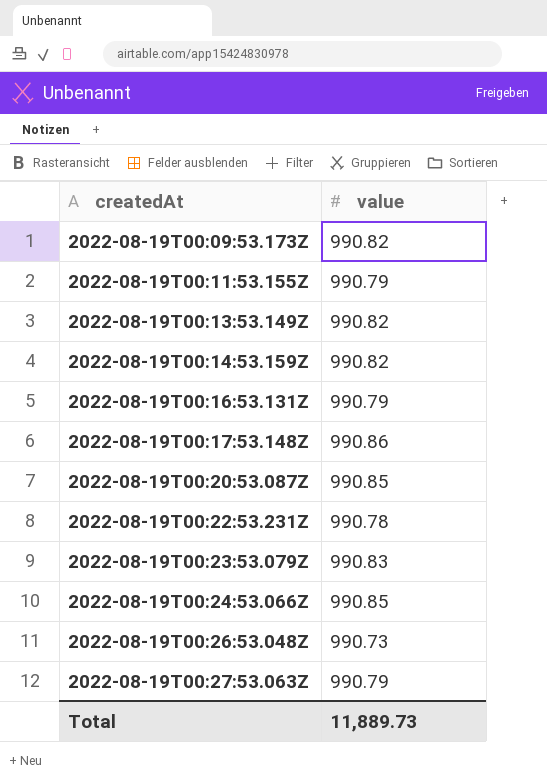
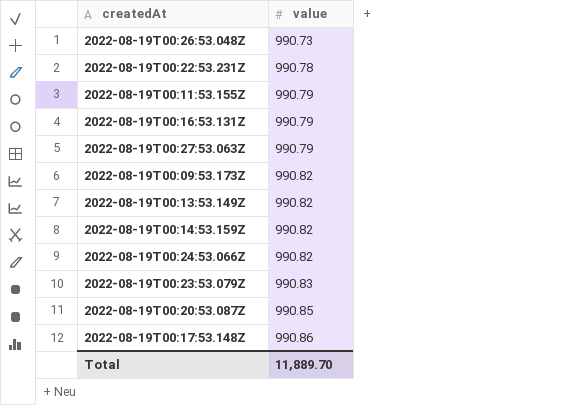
row order: createdAt ascending -> value ascending
2022-08-19T00:24:53.066Z | value: 990.85 -> 990.82
Total | value: 11,889.73 -> 11,889.70

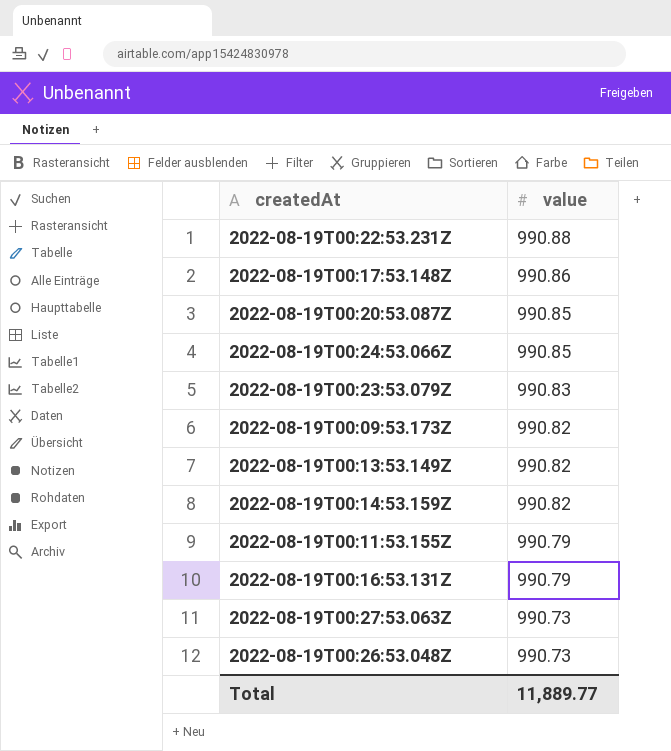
row order: value ascending -> value descending
2022-08-19T00:22:53.231Z | value: 990.78 -> 990.88
2022-08-19T00:24:53.066Z | value: 990.82 -> 990.85
2022-08-19T00:27:53.063Z | value: 990.79 -> 990.73
Total | value: 11,889.70 -> 11,889.77

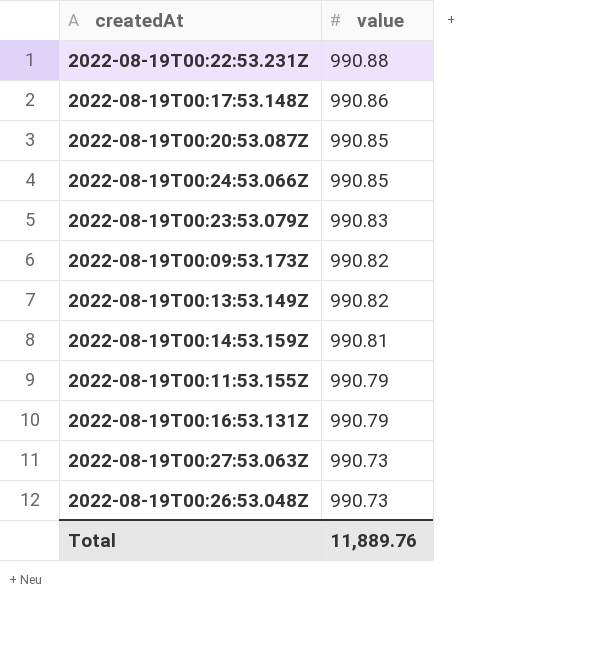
2022-08-19T00:14:53.159Z | value: 990.82 -> 990.81
Total | value: 11,889.77 -> 11,889.76

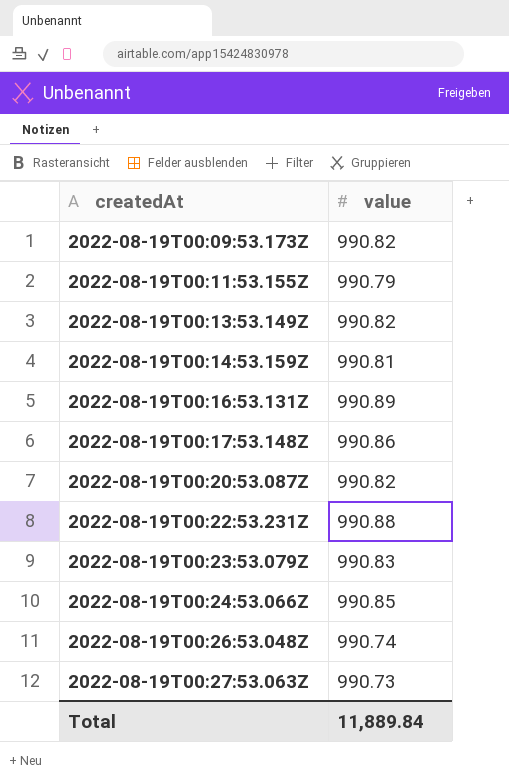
row order: value descending -> createdAt ascending
2022-08-19T00:16:53.131Z | value: 990.79 -> 990.89
2022-08-19T00:20:53.087Z | value: 990.85 -> 990.82
2022-08-19T00:26:53.048Z | value: 990.73 -> 990.74
Total | value: 11,889.76 -> 11,889.84

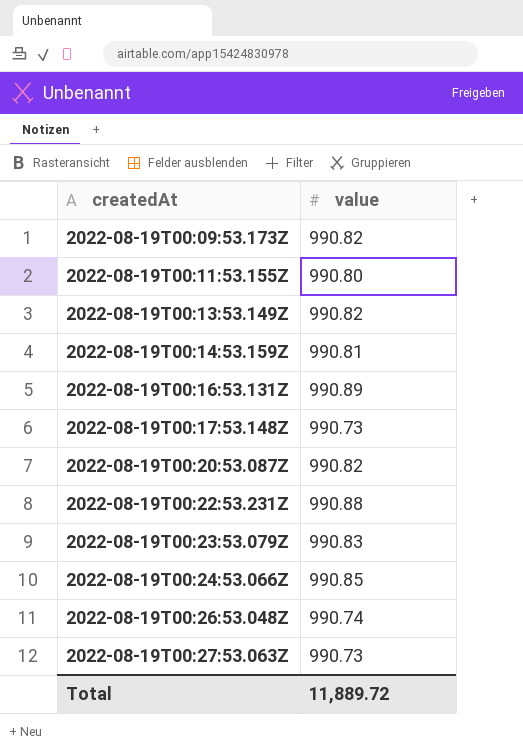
2022-08-19T00:11:53.155Z | value: 990.79 -> 990.80
2022-08-19T00:17:53.148Z | value: 990.86 -> 990.73
Total | value: 11,889.84 -> 11,889.72

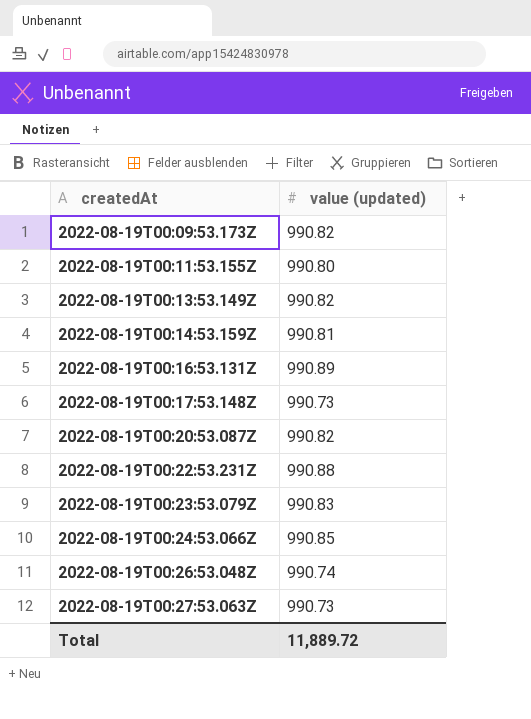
column name: value -> value (updated)

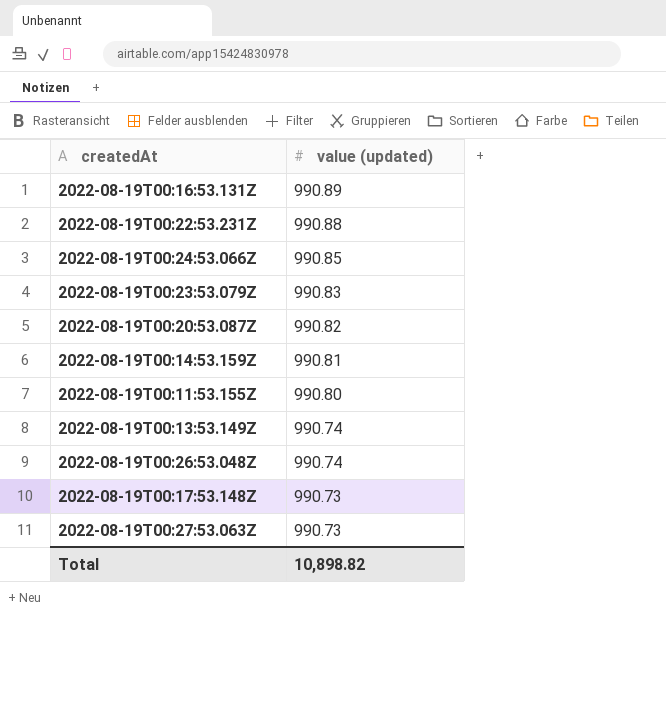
row order: createdAt ascending -> value (updated) descending
row 2022-08-19T00:09:53.173Z: 990.82 -> none
2022-08-19T00:13:53.149Z | value (updated): 990.82 -> 990.74
Total | value (updated): 11,889.72 -> 10,898.82

